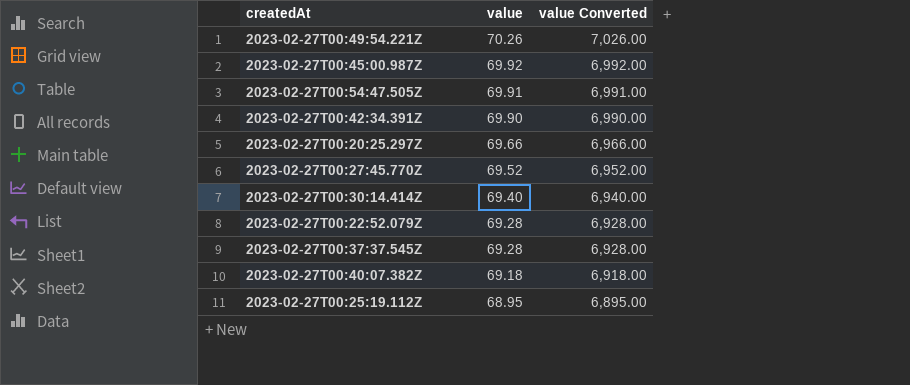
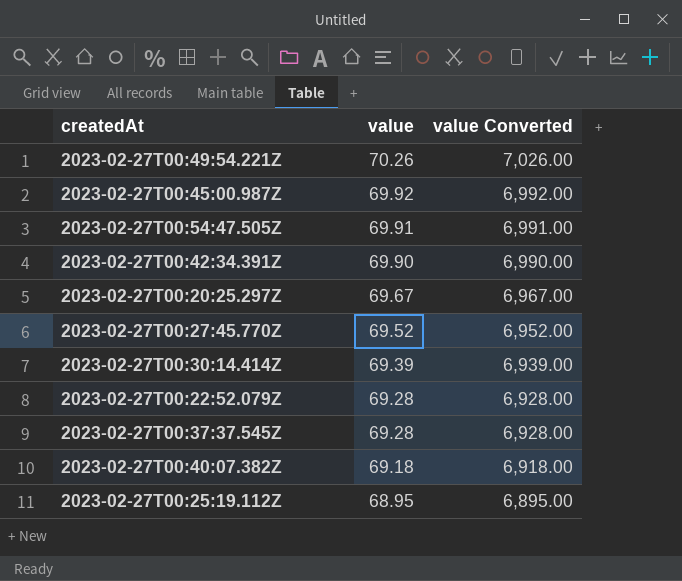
2023-02-27T00:20:25.297Z | value: 69.66 -> 69.67
2023-02-27T00:20:25.297Z | value Converted: 6,966.00 -> 6,967.00
2023-02-27T00:30:14.414Z | value: 69.40 -> 69.39
2023-02-27T00:30:14.414Z | value Converted: 6,940.00 -> 6,939.00

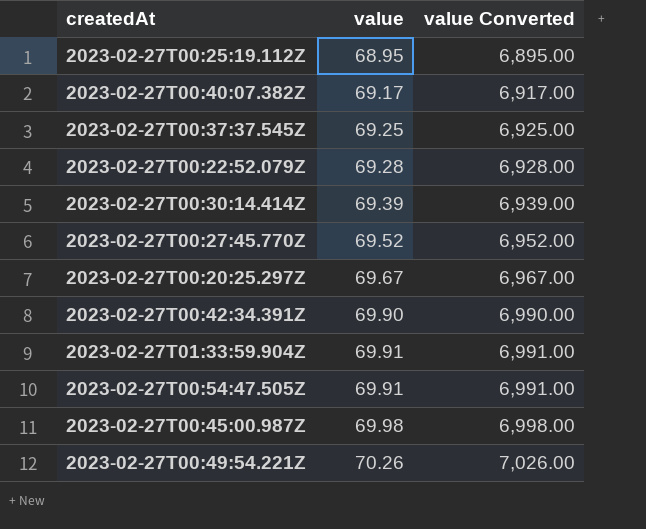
row order: value descending -> value ascending
2023-02-27T00:40:07.382Z | value: 69.18 -> 69.17
2023-02-27T00:40:07.382Z | value Converted: 6,918.00 -> 6,917.00
2023-02-27T00:37:37.545Z | value: 69.28 -> 69.25
2023-02-27T00:37:37.545Z | value Converted: 6,928.00 -> 6,925.00
row 2023-02-27T01:33:59.904Z: none -> 69.91 | 6,991.00
2023-02-27T00:45:00.987Z | value: 69.92 -> 69.98
2023-02-27T00:45:00.987Z | value Converted: 6,992.00 -> 6,998.00

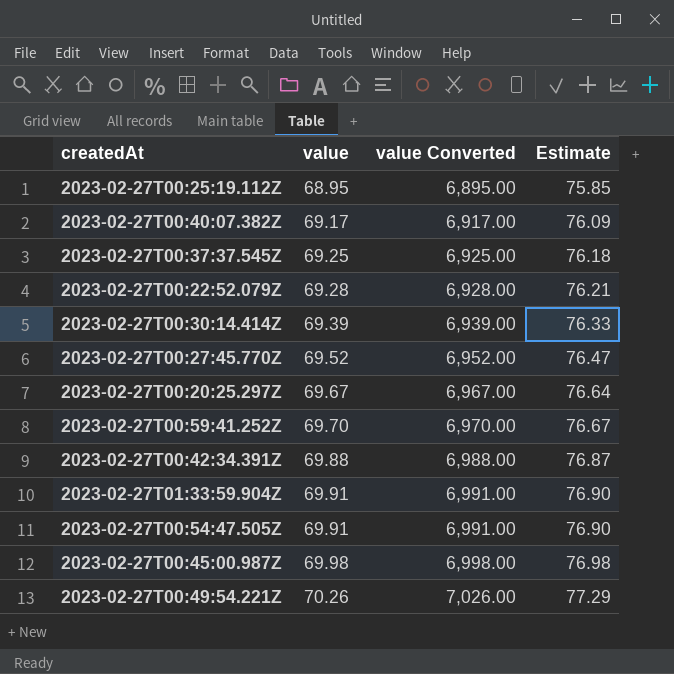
column Estimate | formula: none -> [value] * 1.1
row 2023-02-27T00:59:41.252Z: none -> 69.70 | 6,970.00 | 76.67
2023-02-27T00:42:34.391Z | value: 69.90 -> 69.88
2023-02-27T00:42:34.391Z | value Converted: 6,990.00 -> 6,988.00

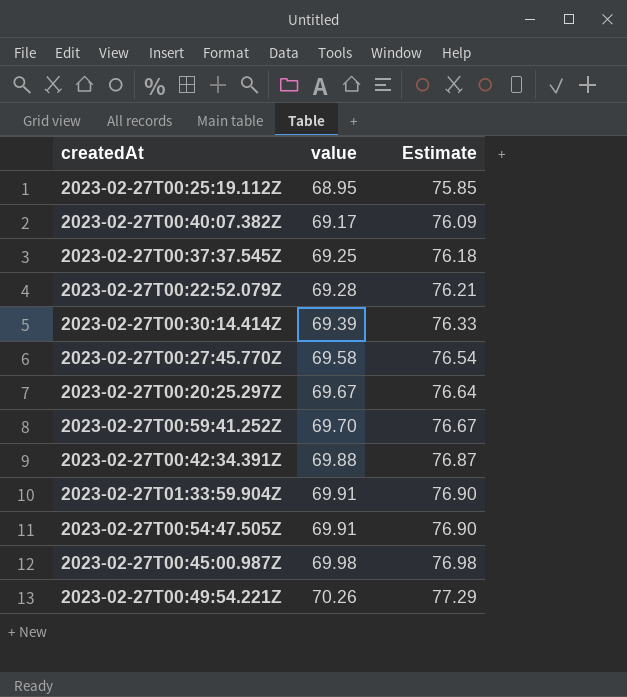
column value Converted | formula: [value] * 100 -> none
2023-02-27T00:27:45.770Z | value: 69.52 -> 69.58
2023-02-27T00:27:45.770Z | Estimate: 76.47 -> 76.54

